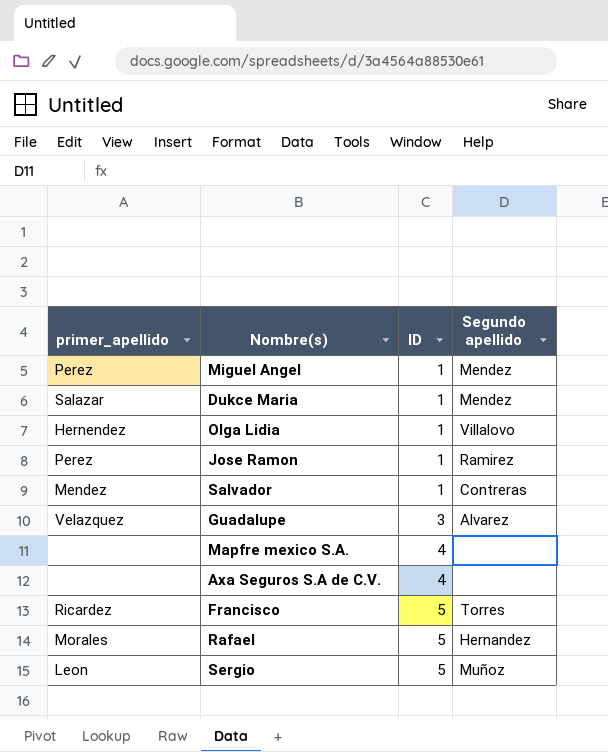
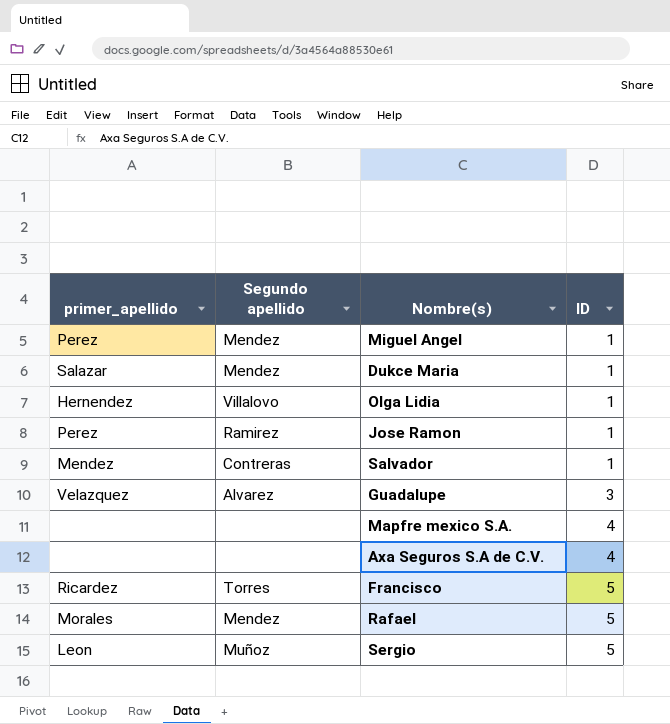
column Segundo apellido | position: 4 -> 2
Rafael | Segundo apellido: Hernandez -> Mendez

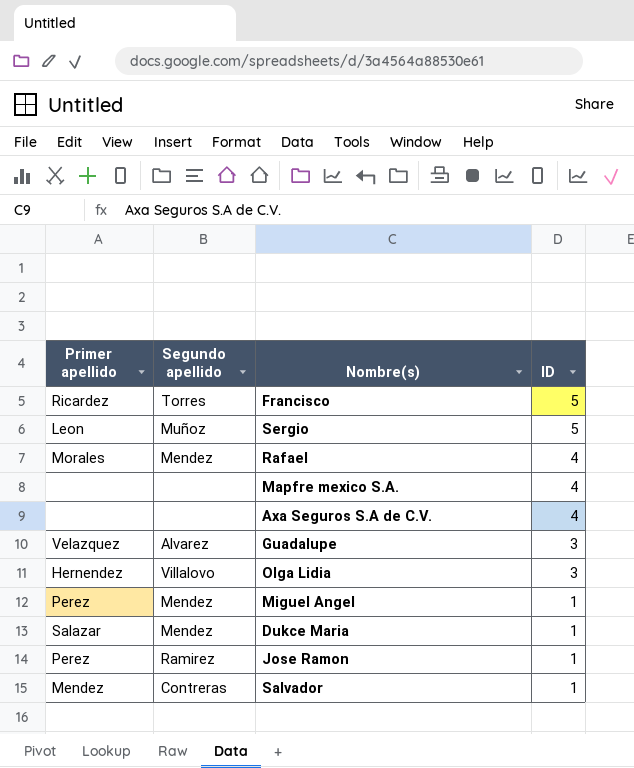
row order: ID ascending -> ID descending
column name: primer_apellido -> Primer apellido
Rafael | ID: 5 -> 4
Olga Lidia | ID: 1 -> 3

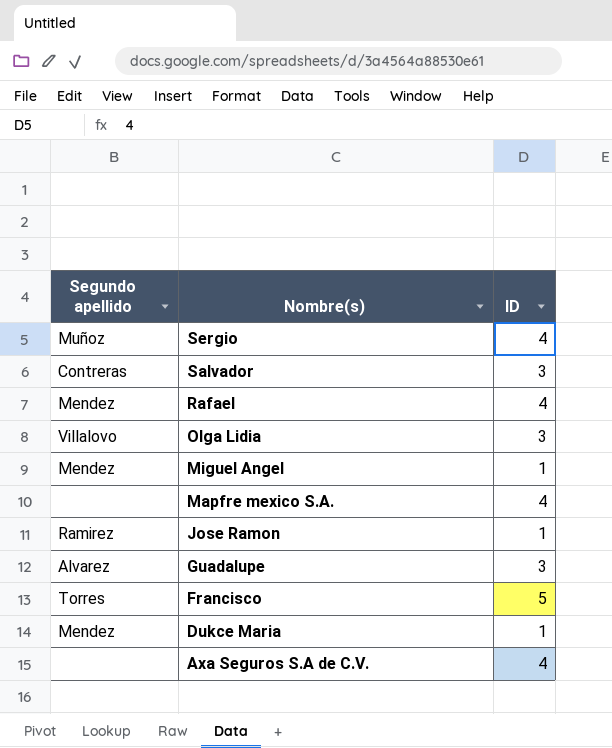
row order: ID descending -> Nombre(s) descending
column Primer apellido | position: 1 -> none
Sergio | ID: 5 -> 4
Salvador | ID: 1 -> 3

